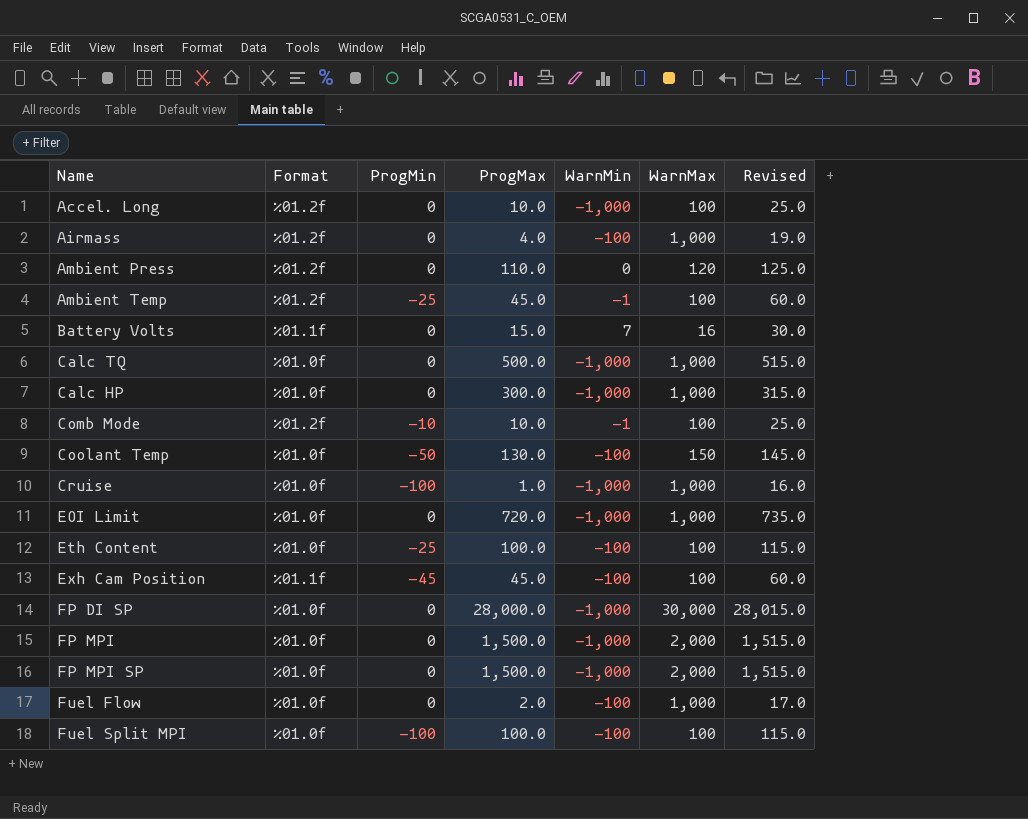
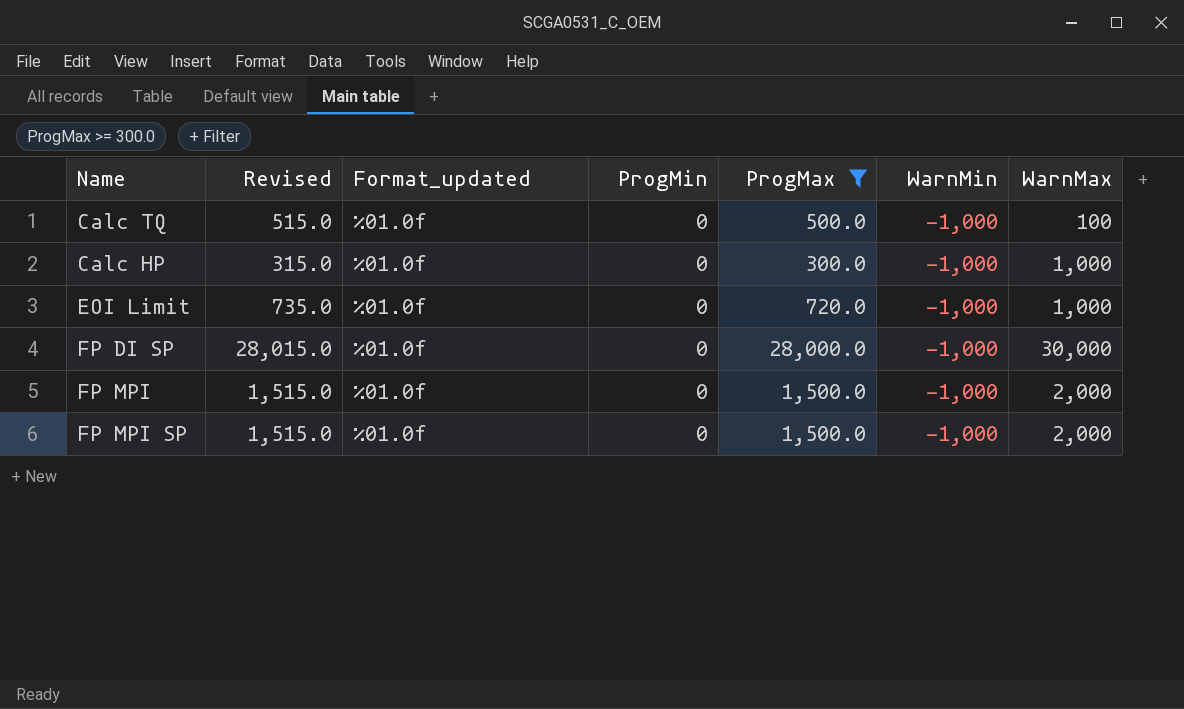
filter: none -> ProgMax >= 300.0
column Revised | position: 7 -> 2
column name: Format -> Format_updated
Calc TQ | WarnMax: 1,000 -> 100

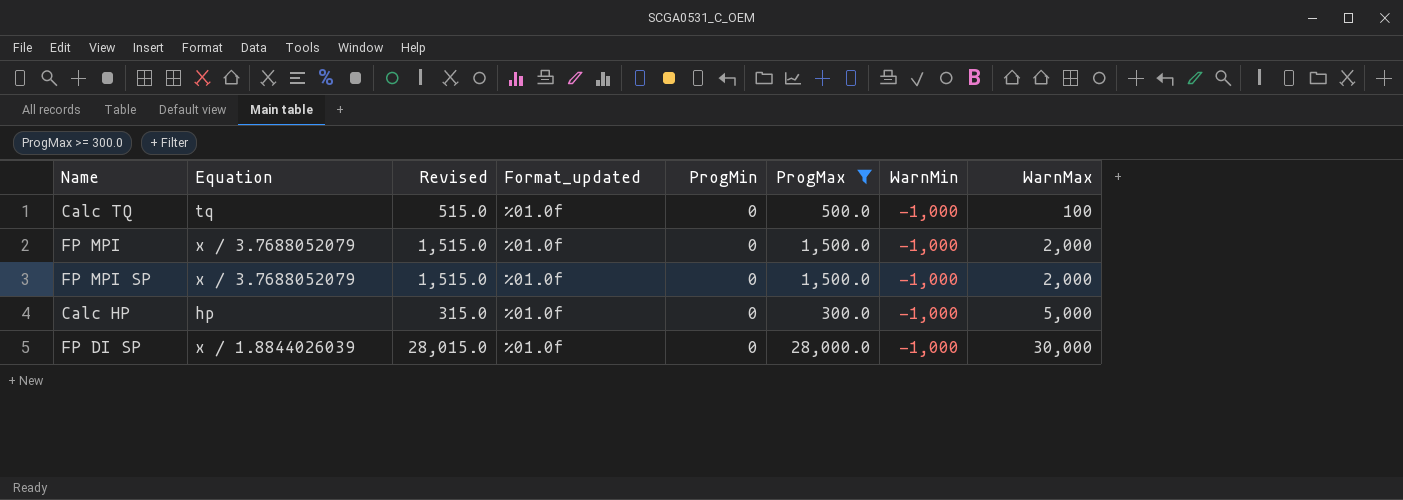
row order: none -> WarnMax ascending
column Equation | position: none -> 2
row EOI Limit: 735.0 | %01.0f | 0 | 720.0 | -1,000 | 1,000 -> none
Calc HP | WarnMax: 1,000 -> 5,000

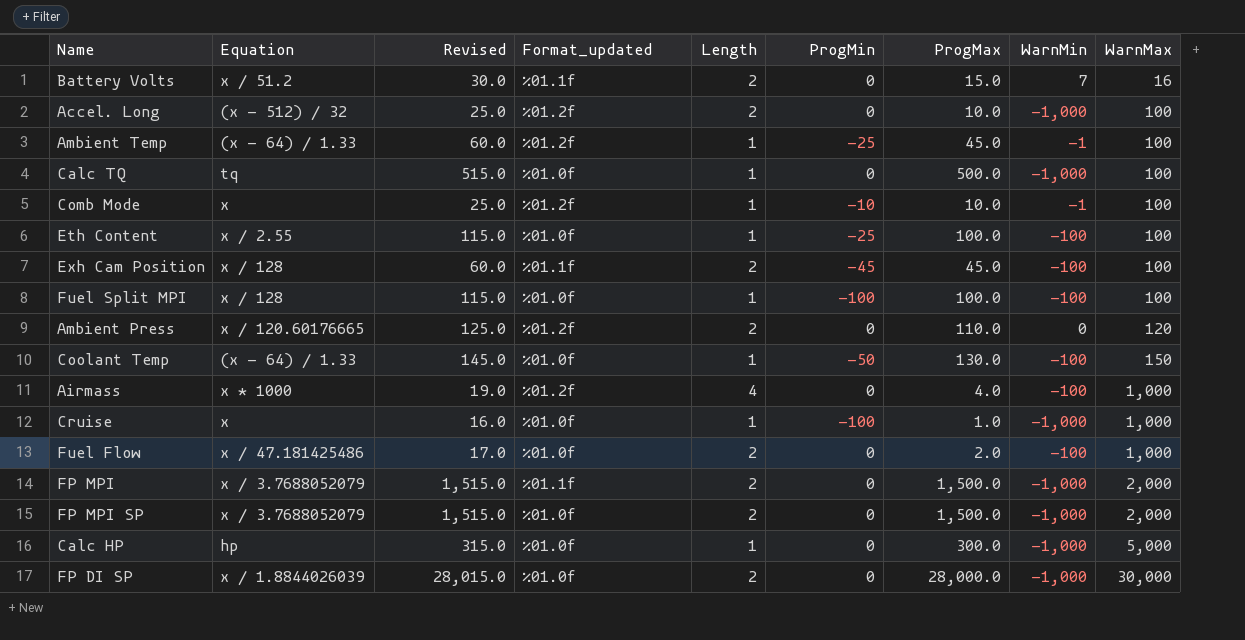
filter: ProgMax >= 300.0 -> none
column Length | position: none -> 5
FP MPI | Format_updated: %01.0f -> %01.1f

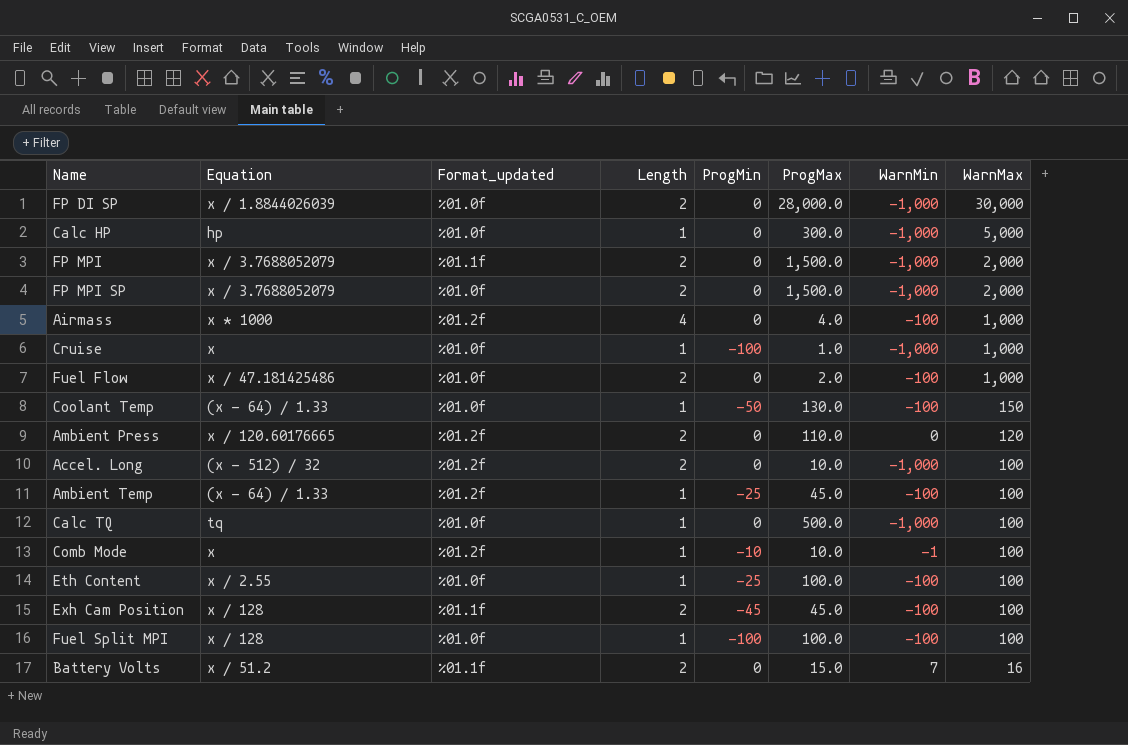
row order: WarnMax ascending -> WarnMax descending
column Revised | formula: [ProgMax] + 15 -> none
Ambient Temp | WarnMin: -1 -> -100

